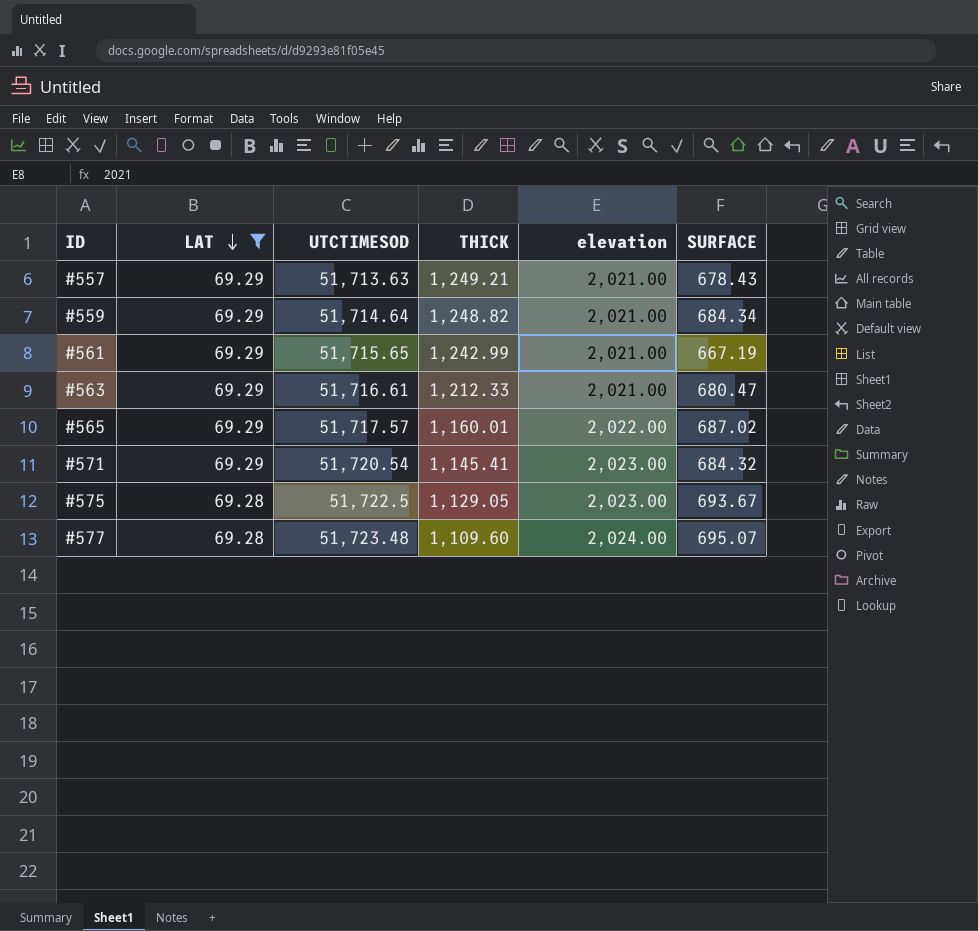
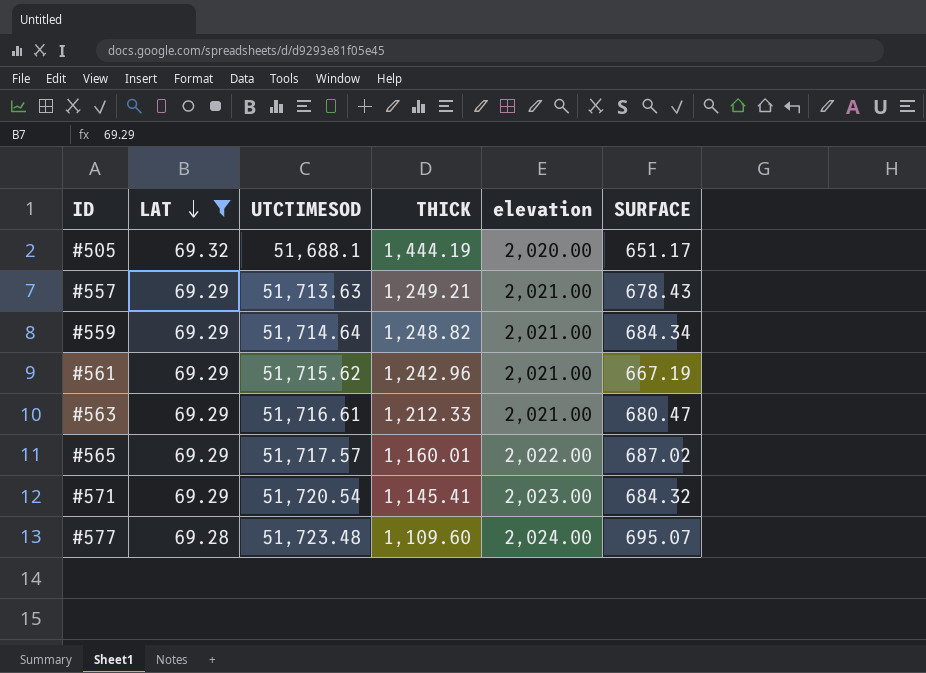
row #575: 69.28 | 51,722.5 | 1,129.05 | 2,023.00 | 693.67 -> none
row #505: none -> 69.32 | 51,688.1 | 1,444.19 | 2,020.00 | 651.17
#561 | UTCTIMESOD: 51,715.65 -> 51,715.62
#561 | THICK: 1,242.99 -> 1,242.96

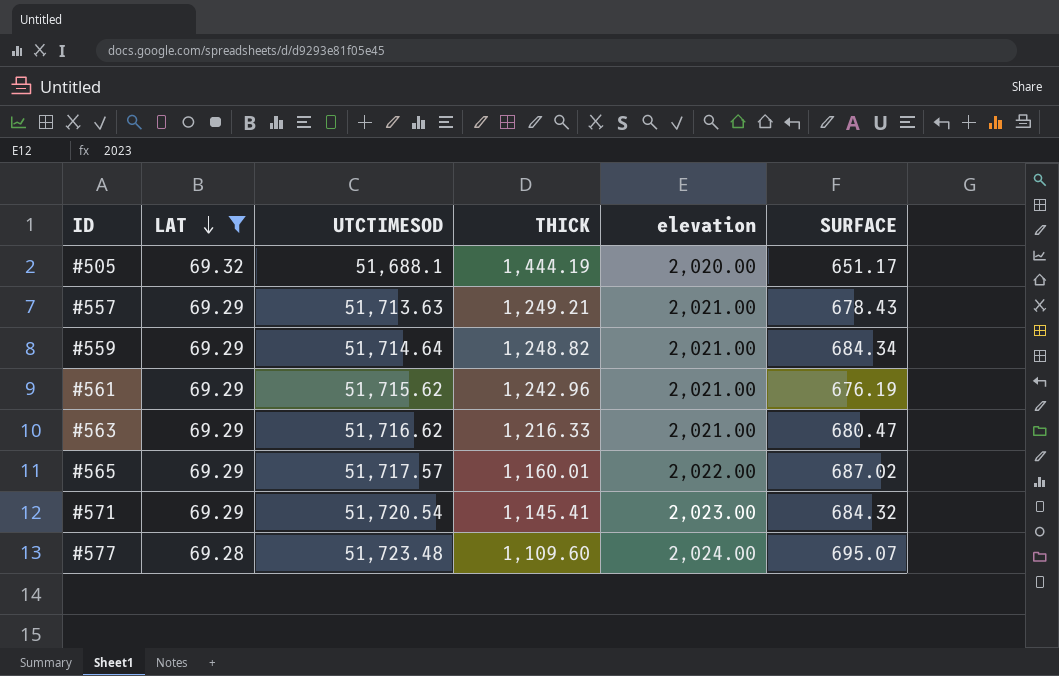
#561 | SURFACE: 667.19 -> 676.19
#563 | UTCTIMESOD: 51,716.61 -> 51,716.62
#563 | THICK: 1,212.33 -> 1,216.33

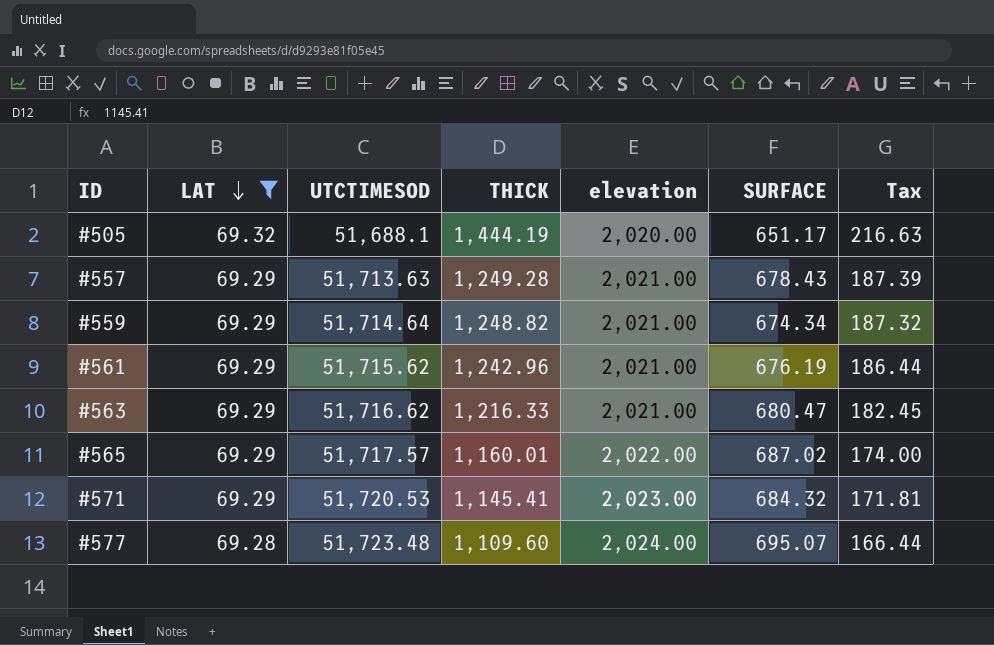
column Tax | formula: none -> [THICK] * 0.15
#557 | THICK: 1,249.21 -> 1,249.28
#559 | SURFACE: 684.34 -> 674.34
#571 | UTCTIMESOD: 51,720.54 -> 51,720.53

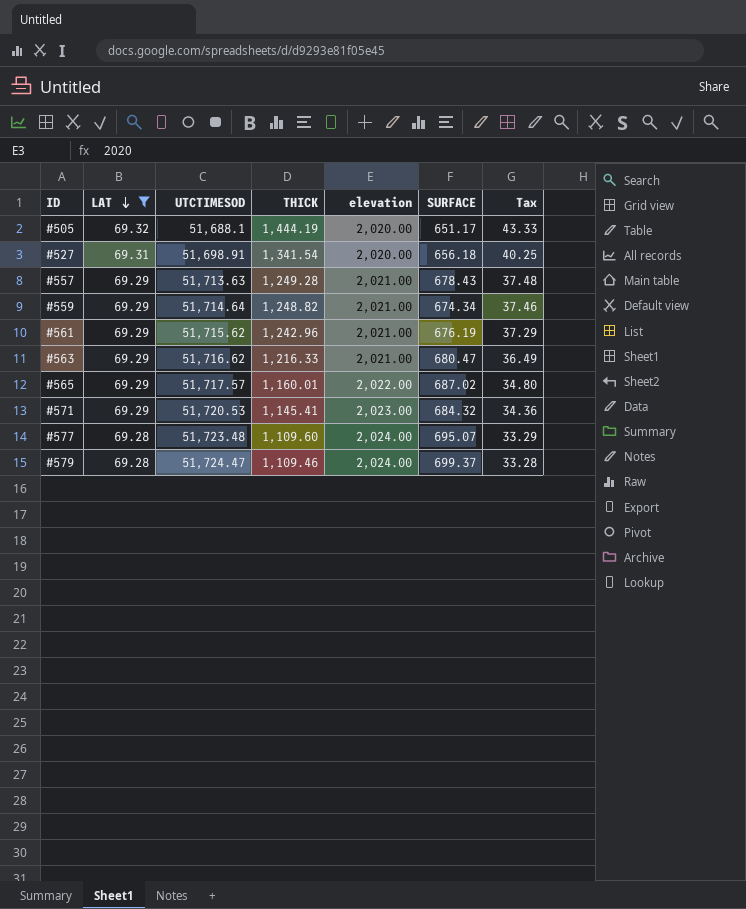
column Tax | formula: [THICK] * 0.15 -> [THICK] * 0.03
row #527: none -> 69.31 | 51,698.91 | 1,341.54 | 2,020.00 | 656.18 | 40.25
row #579: none -> 69.28 | 51,724.47 | 1,109.46 | 2,024.00 | 699.37 | 33.28

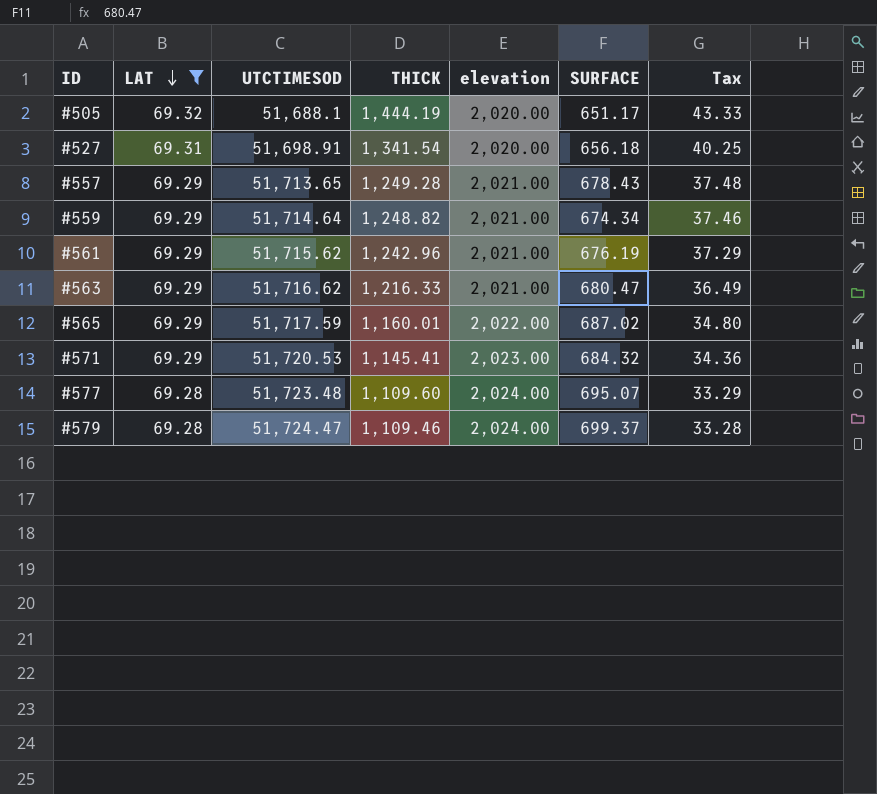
#557 | UTCTIMESOD: 51,713.63 -> 51,713.65
#565 | UTCTIMESOD: 51,717.57 -> 51,717.59

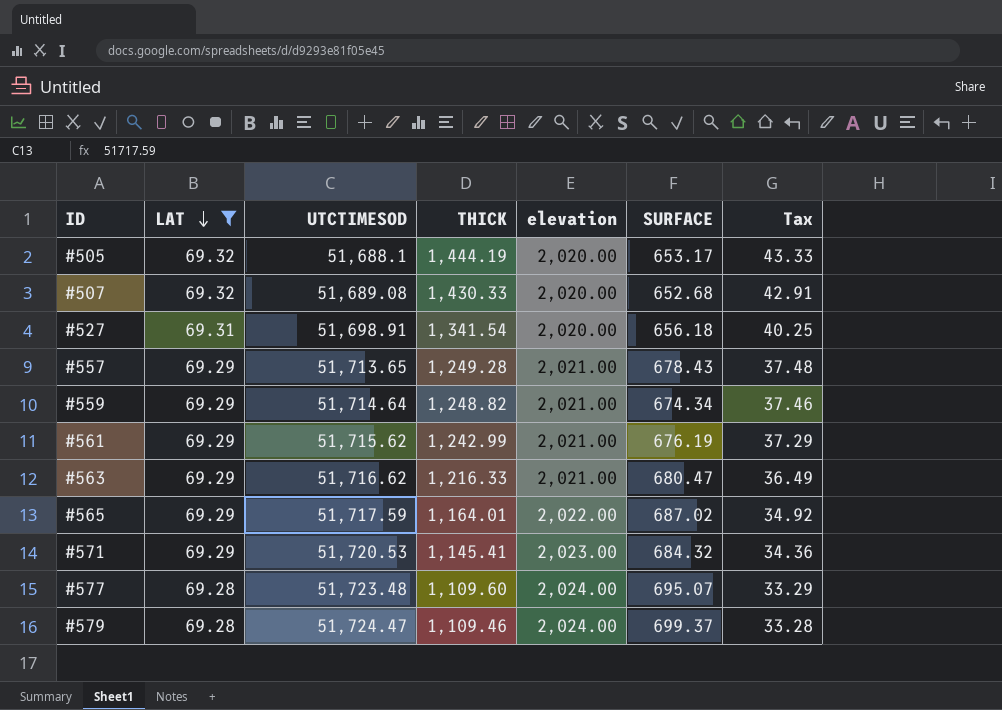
#505 | SURFACE: 651.17 -> 653.17
row #507: none -> 69.32 | 51,689.08 | 1,430.33 | 2,020.00 | 652.68 | 42.91
#561 | THICK: 1,242.96 -> 1,242.99
#565 | THICK: 1,160.01 -> 1,164.01
#565 | Tax: 34.80 -> 34.92

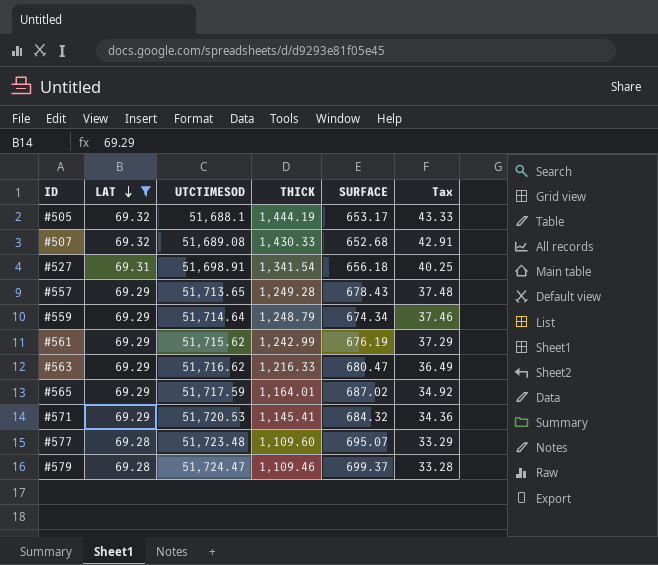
column elevation | position: 5 -> none
#559 | THICK: 1,248.82 -> 1,248.79

